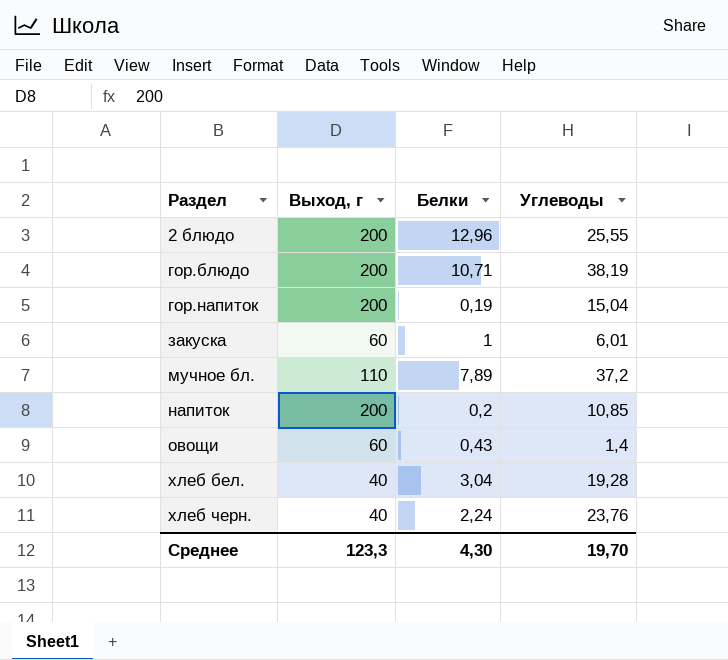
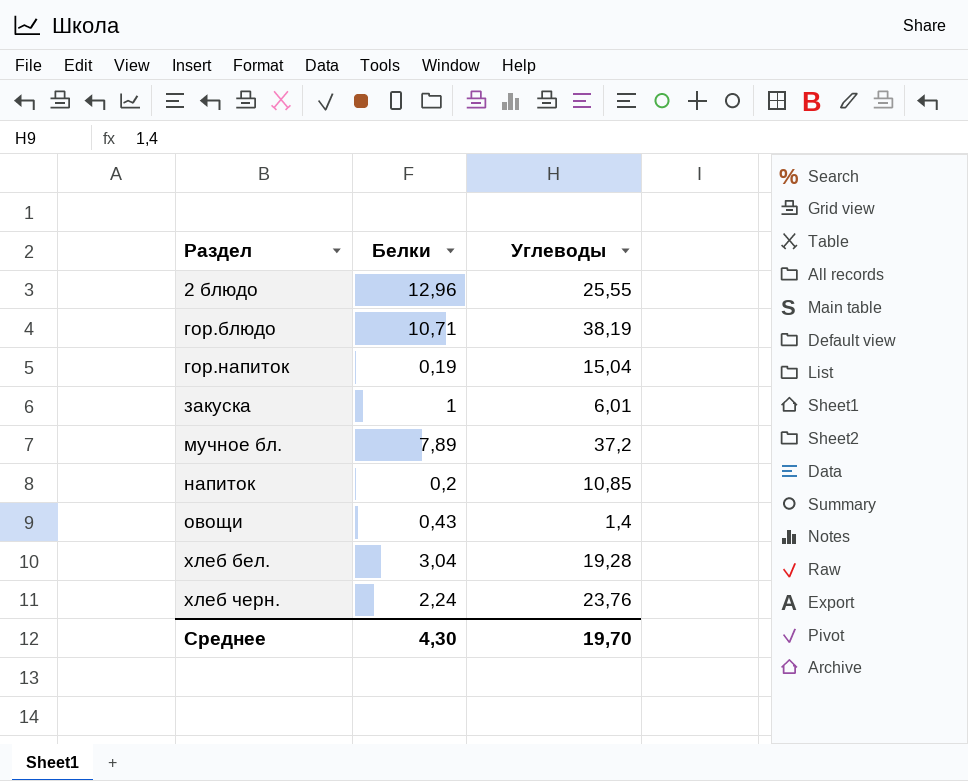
column Выход, г | position: 2 -> none

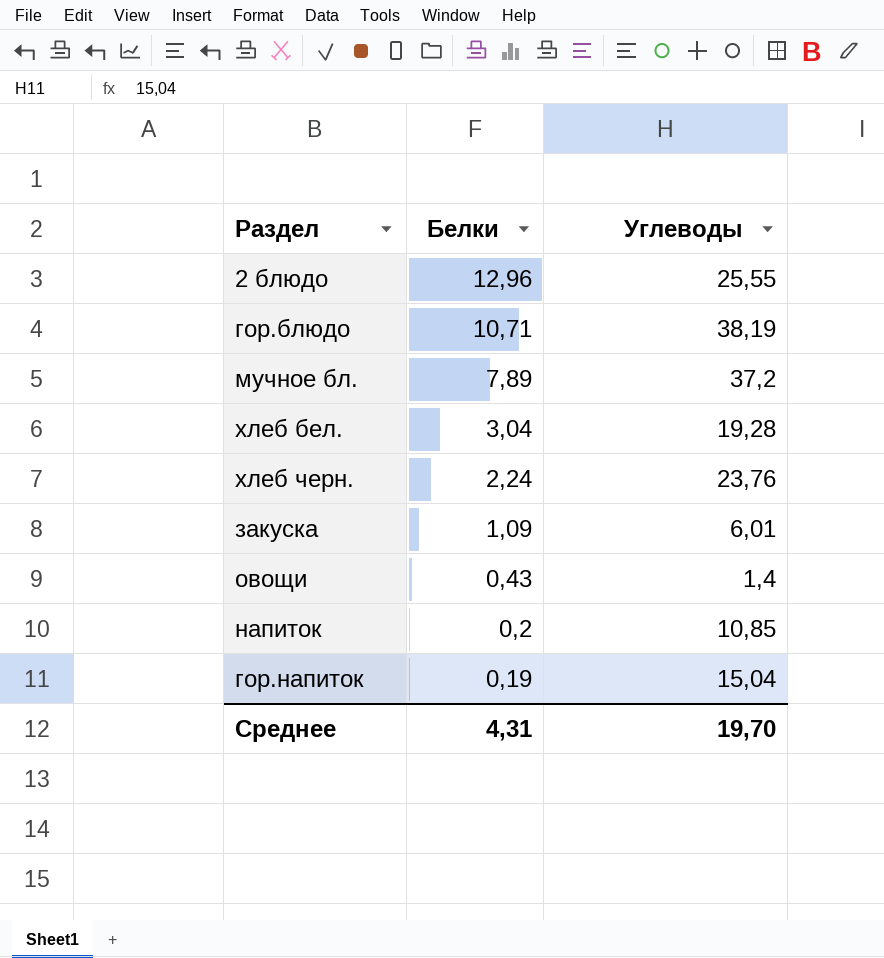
row order: Раздел ascending -> Белки descending
закуска | Белки: 1 -> 1,09
Среднее | Белки: 4,30 -> 4,31

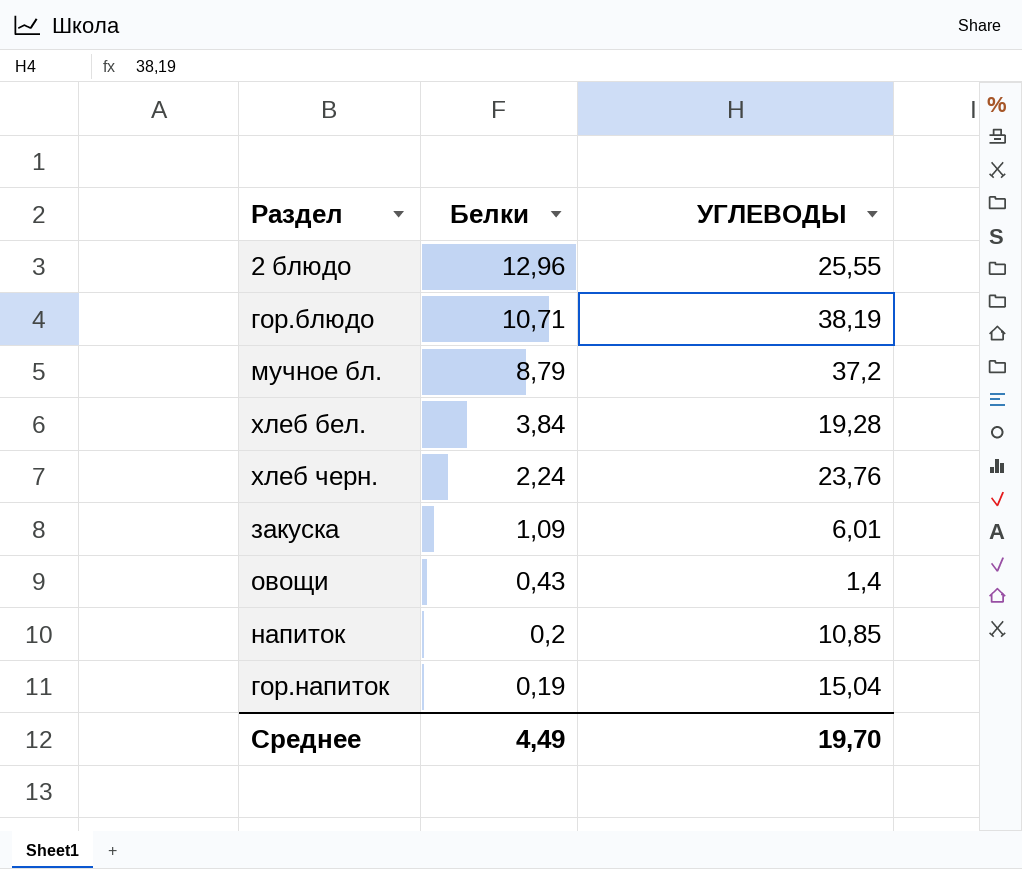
column name: Углеводы -> УГЛЕВОДЫ
мучное бл. | Белки: 7,89 -> 8,79
хлеб бел. | Белки: 3,04 -> 3,84
Среднее | Белки: 4,31 -> 4,49

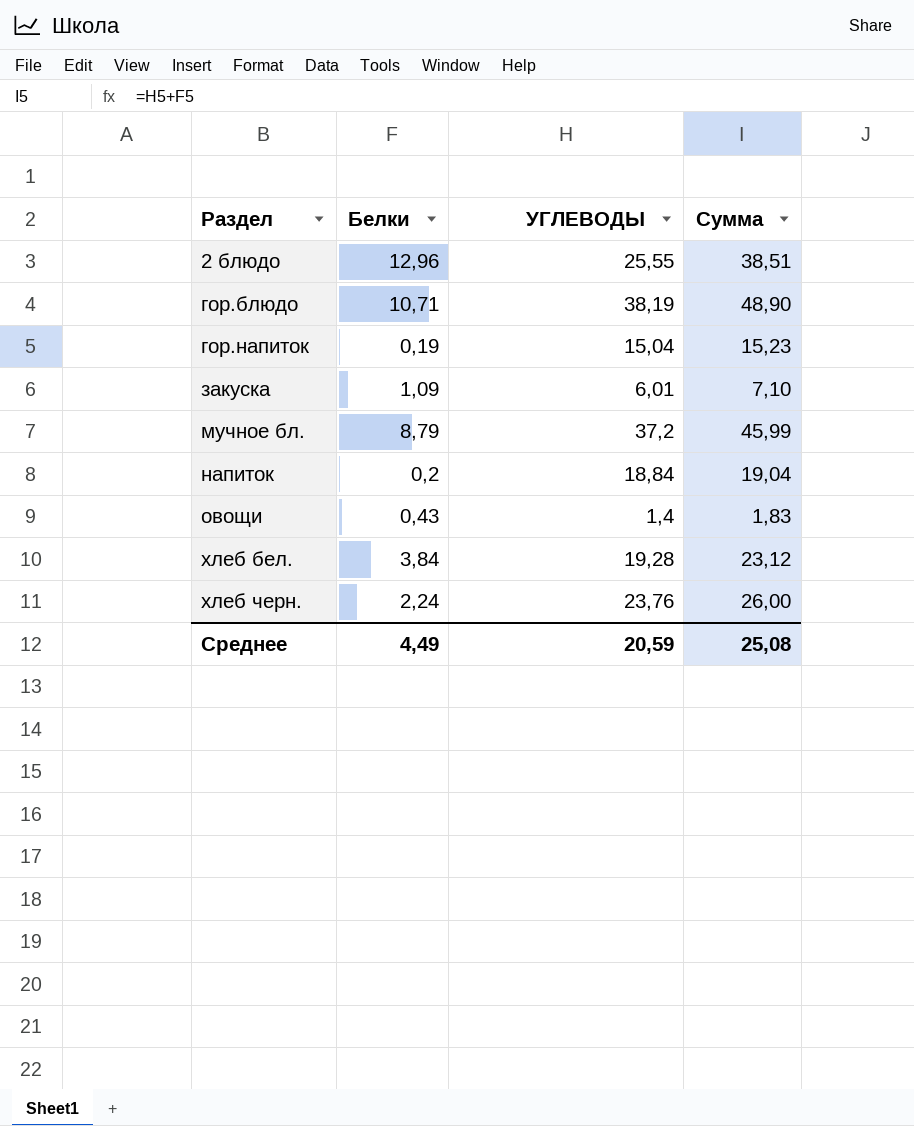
row order: Белки descending -> Раздел ascending
column Сумма | formula: none -> [Белки] + [УГЛЕВОДЫ]
напиток | УГЛЕВОДЫ: 10,85 -> 18,84
Среднее | УГЛЕВОДЫ: 19,70 -> 20,59

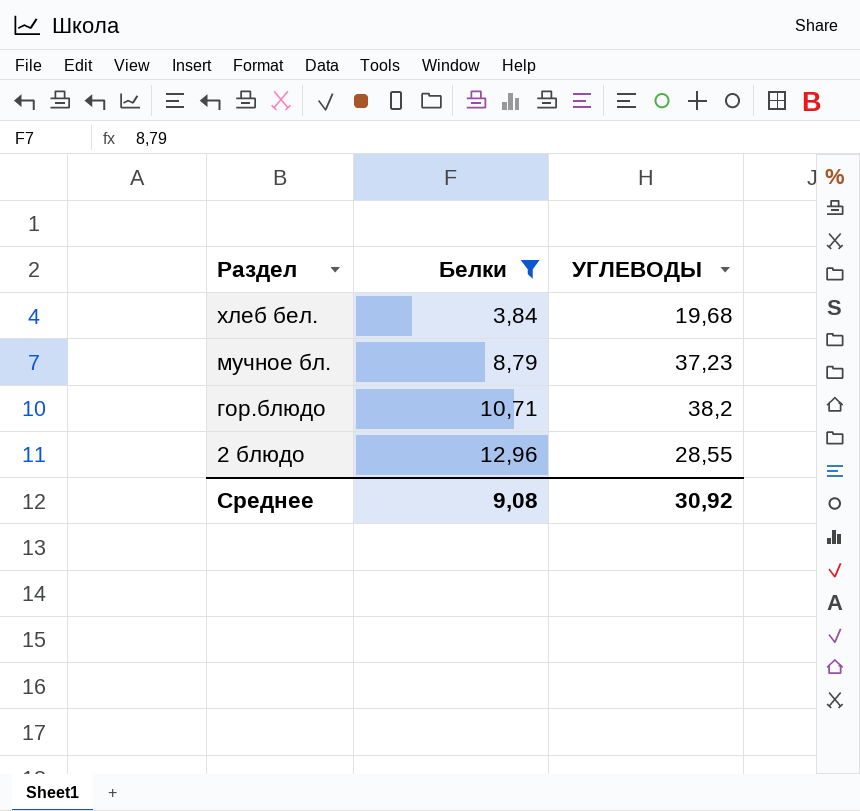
filter: none -> Белки >= 3,84
row order: Раздел ascending -> Раздел descending
column Сумма | formula: [Белки] + [УГЛЕВОДЫ] -> none
хлеб бел. | УГЛЕВОДЫ: 19,28 -> 19,68
мучное бл. | УГЛЕВОДЫ: 37,2 -> 37,23
гор.блюдо | УГЛЕВОДЫ: 38,19 -> 38,2
2 блюдо | УГЛЕВОДЫ: 25,55 -> 28,55
Среднее | Белки: 4,49 -> 9,08
Среднее | УГЛЕВОДЫ: 20,59 -> 30,92

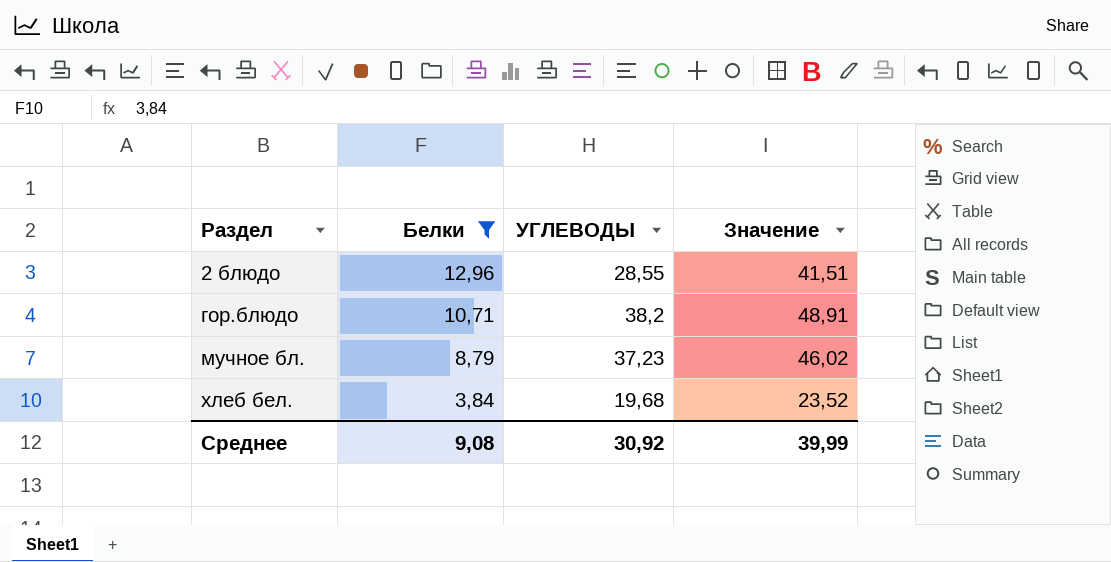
row order: Раздел descending -> Раздел ascending
column Значение | formula: none -> [Белки] + [УГЛЕВОДЫ]

